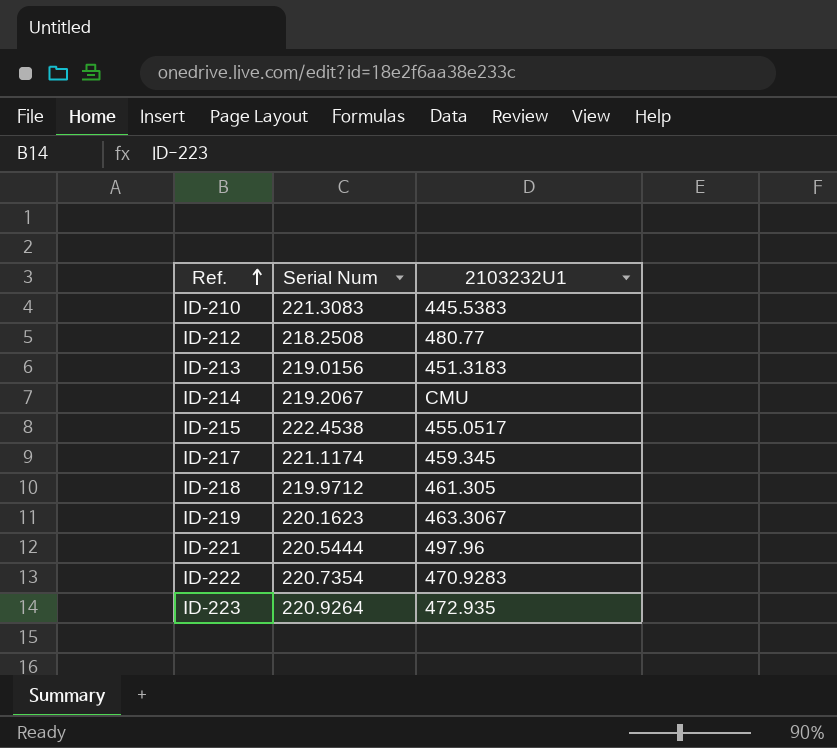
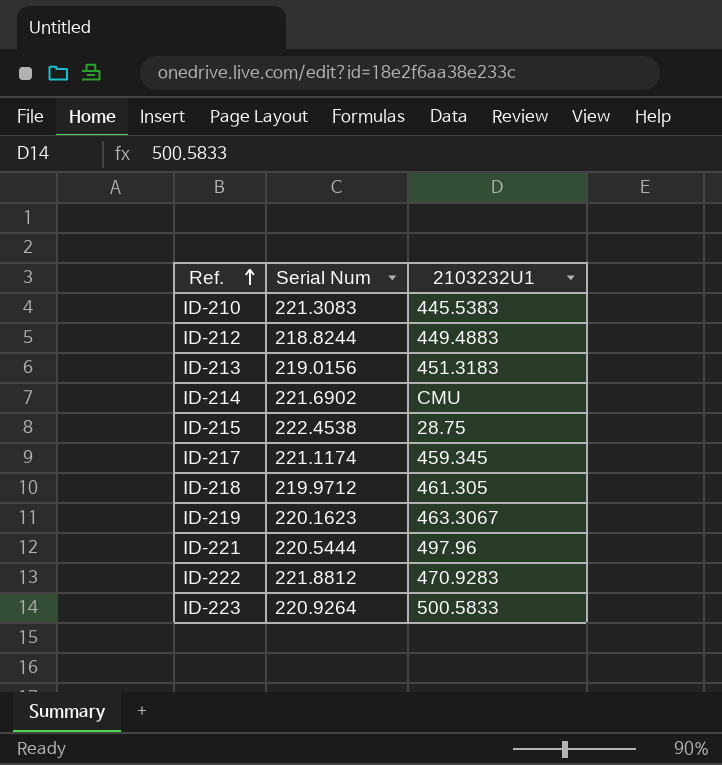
ID-212 | Serial Num: 218.2508 -> 218.8244
ID-212 | 2103232U1: 480.77 -> 449.4883
ID-214 | Serial Num: 219.2067 -> 221.6902
ID-215 | 2103232U1: 455.0517 -> 28.75
ID-222 | Serial Num: 220.7354 -> 221.8812
ID-223 | 2103232U1: 472.935 -> 500.5833

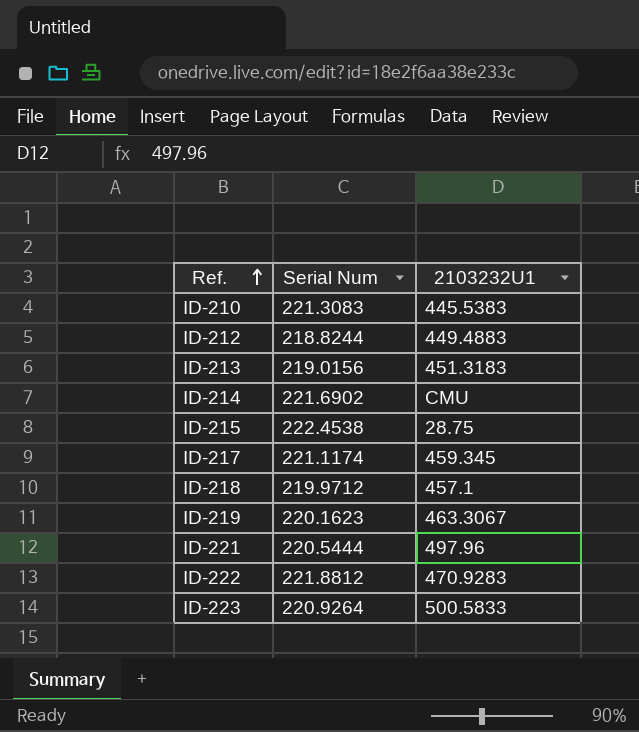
ID-218 | 2103232U1: 461.305 -> 457.1

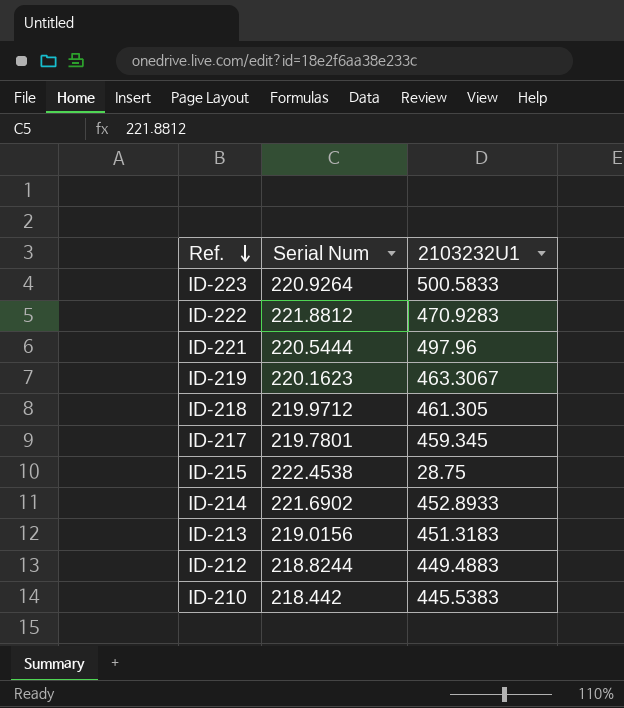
row order: Ref. ascending -> Ref. descending
ID-218 | 2103232U1: 457.1 -> 461.305
ID-217 | Serial Num: 221.1174 -> 219.7801
ID-214 | 2103232U1: CMU -> 452.8933
ID-210 | Serial Num: 221.3083 -> 218.442

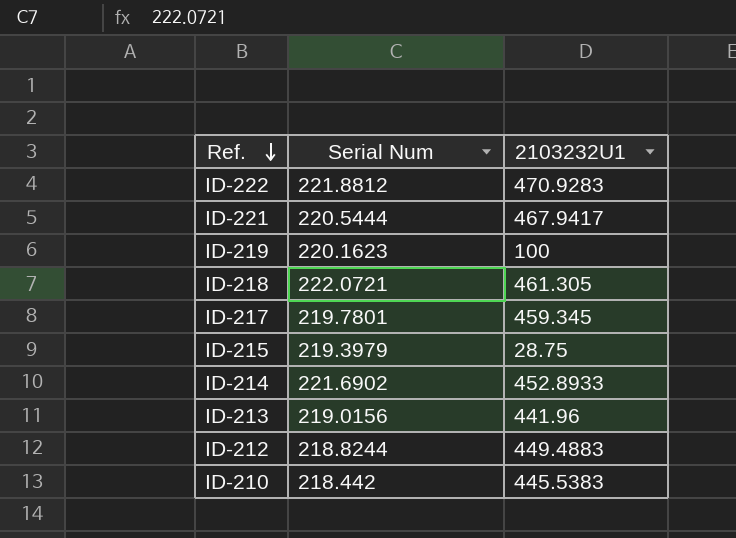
row ID-223: 220.9264 | 500.5833 -> none
ID-221 | 2103232U1: 497.96 -> 467.9417
ID-219 | 2103232U1: 463.3067 -> 100
ID-218 | Serial Num: 219.9712 -> 222.0721
ID-215 | Serial Num: 222.4538 -> 219.3979
ID-213 | 2103232U1: 451.3183 -> 441.96

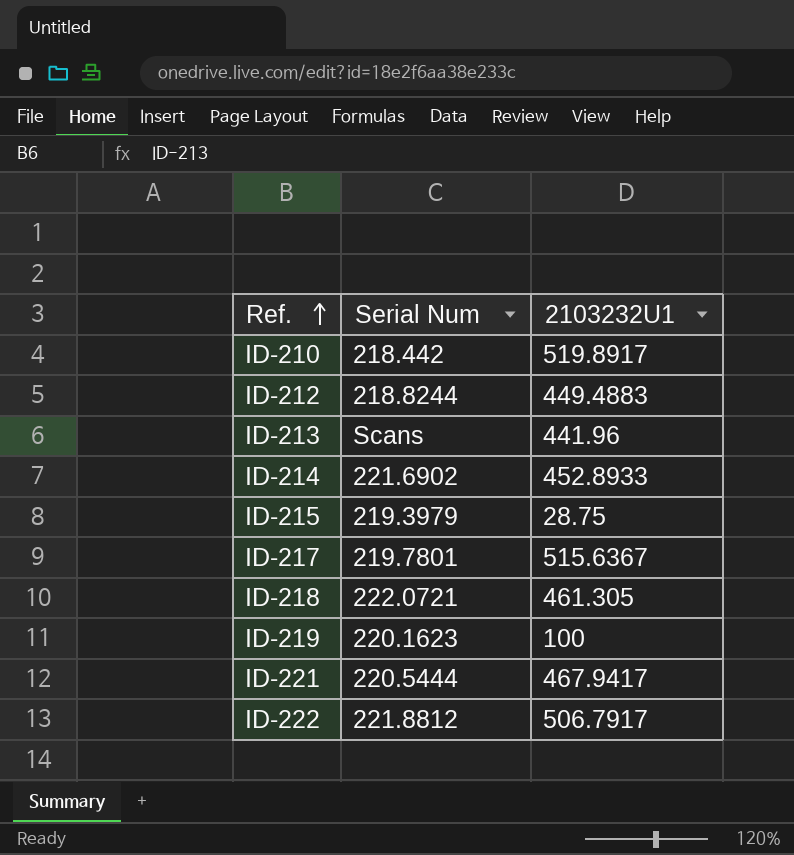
row order: Ref. descending -> Ref. ascending
ID-210 | 2103232U1: 445.5383 -> 519.8917
ID-213 | Serial Num: 219.0156 -> Scans
ID-217 | 2103232U1: 459.345 -> 515.6367
ID-222 | 2103232U1: 470.9283 -> 506.7917

